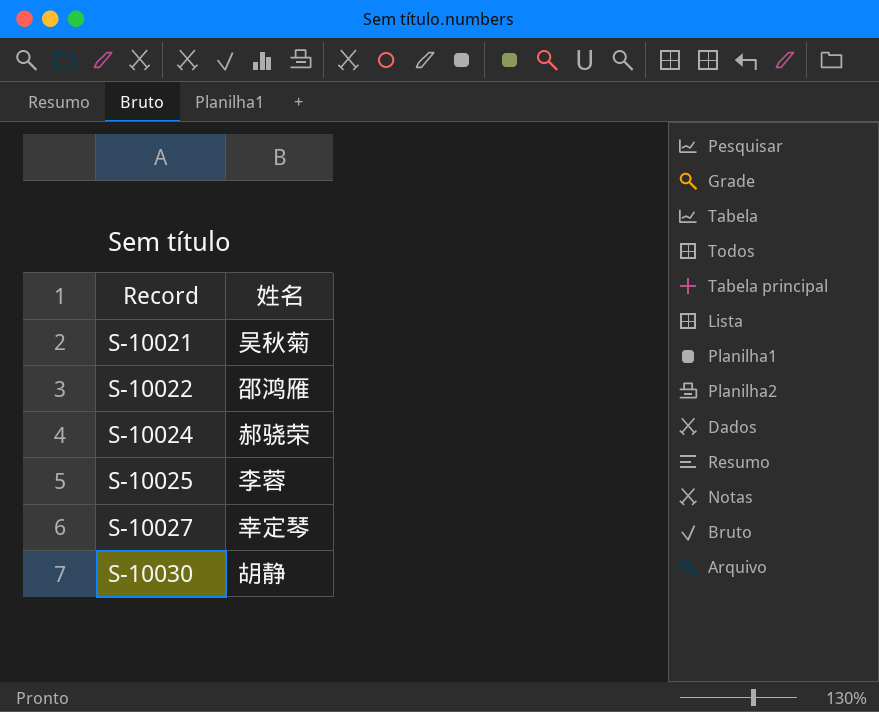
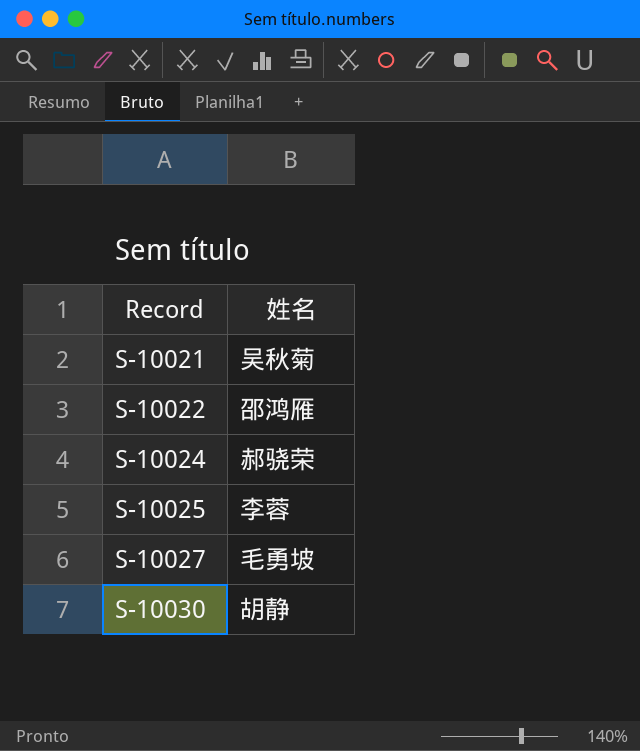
S-10027 | 姓名: 幸定琴 -> 毛勇坡

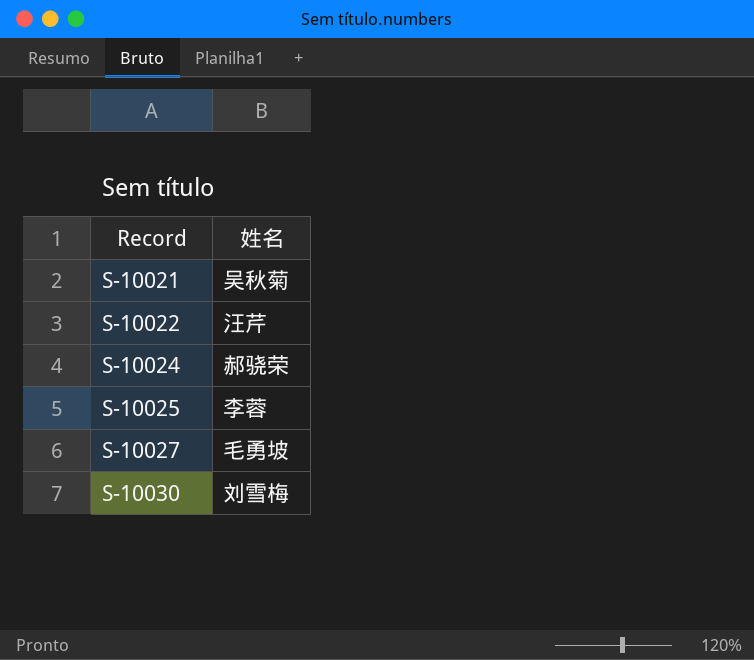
S-10022 | 姓名: 邵鸿雁 -> 汪芹
S-10030 | 姓名: 胡静 -> 刘雪梅

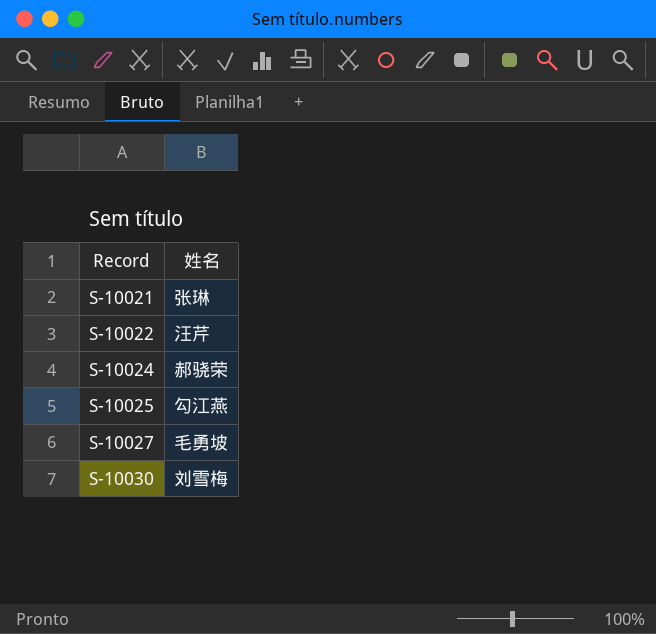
S-10021 | 姓名: 吴秋菊 -> 张琳
S-10025 | 姓名: 李蓉 -> 勾江燕

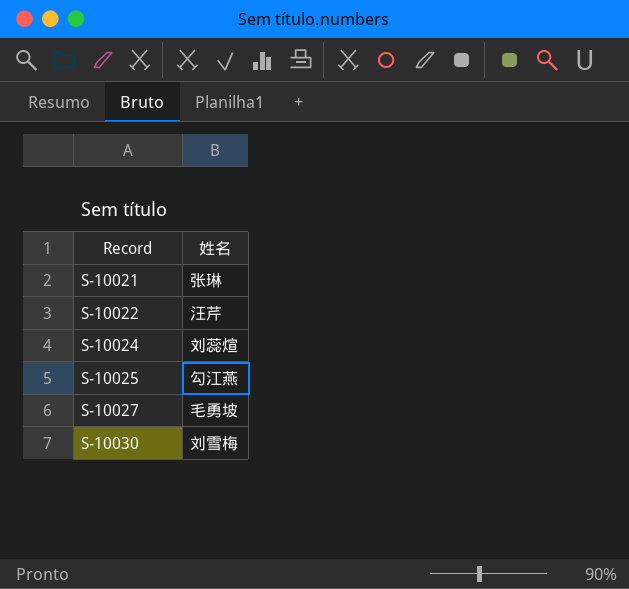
S-10024 | 姓名: 郝骁荣 -> 刘蕊煊

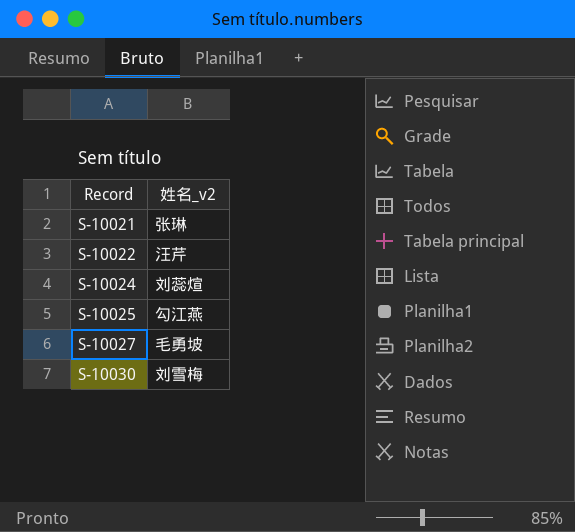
column name: 姓名 -> 姓名_v2

